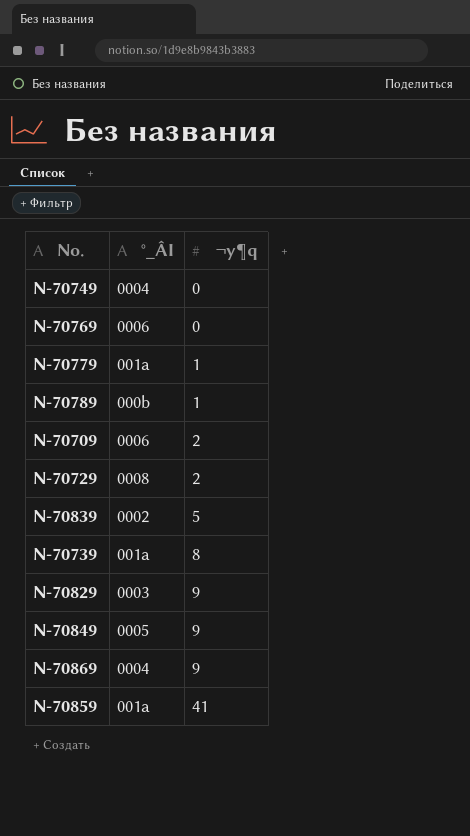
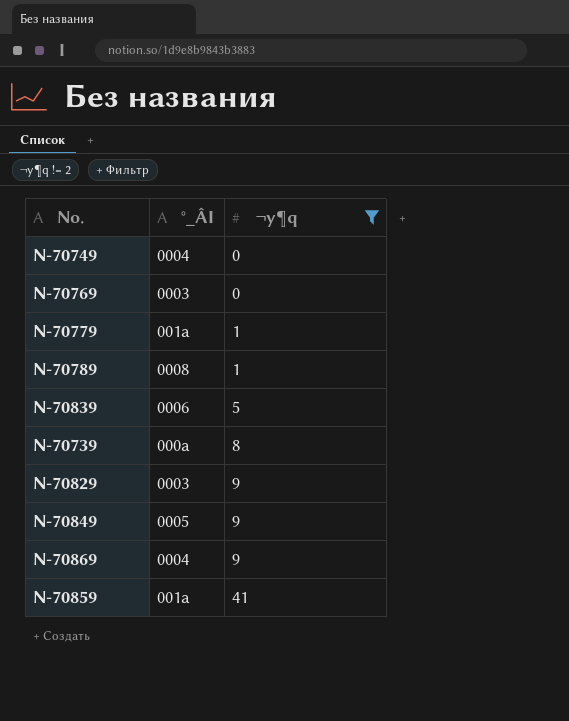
filter: none -> ¬y¶q != 2
N-70769 | °_ÂI: 0006 -> 0003
N-70789 | °_ÂI: 000b -> 0008
N-70839 | °_ÂI: 0002 -> 0006
N-70739 | °_ÂI: 001a -> 000a

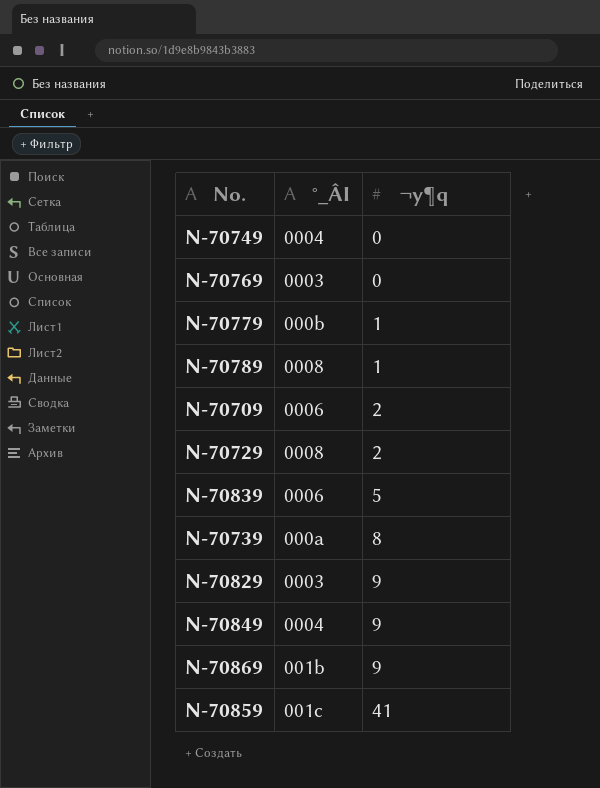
filter: ¬y¶q != 2 -> none
N-70779 | °_ÂI: 001a -> 000b
N-70849 | °_ÂI: 0005 -> 0004
N-70869 | °_ÂI: 0004 -> 001b
N-70859 | °_ÂI: 001a -> 001c

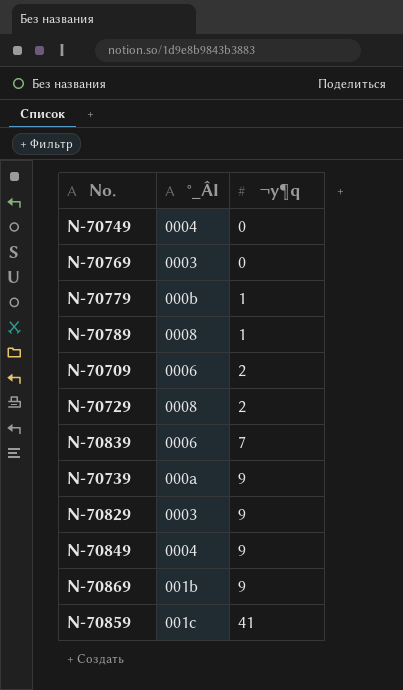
N-70839 | ¬y¶q: 5 -> 7
N-70739 | ¬y¶q: 8 -> 9

